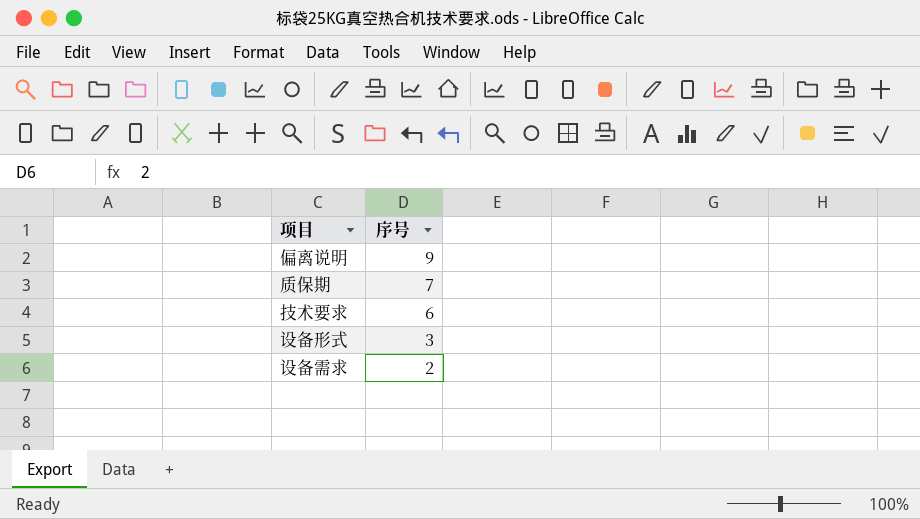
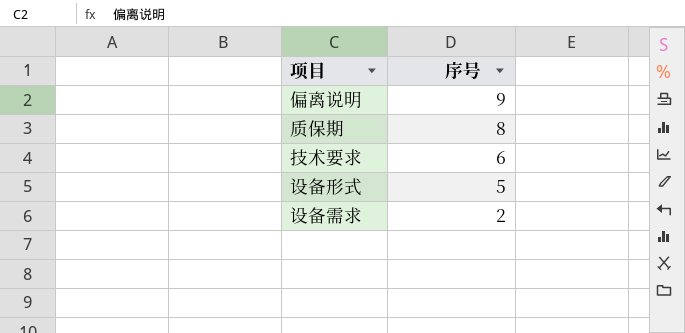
质保期 | 序号: 7 -> 8
设备形式 | 序号: 3 -> 5

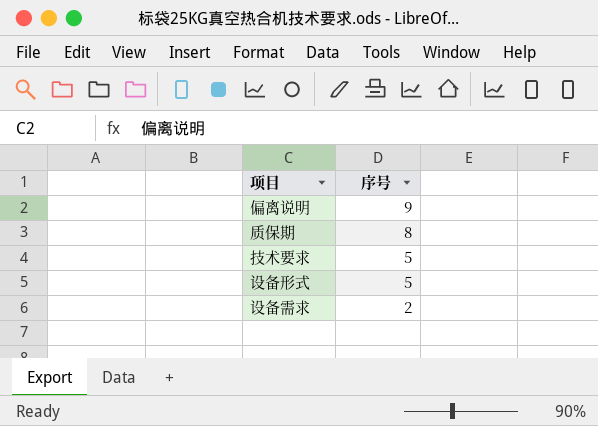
技术要求 | 序号: 6 -> 5

